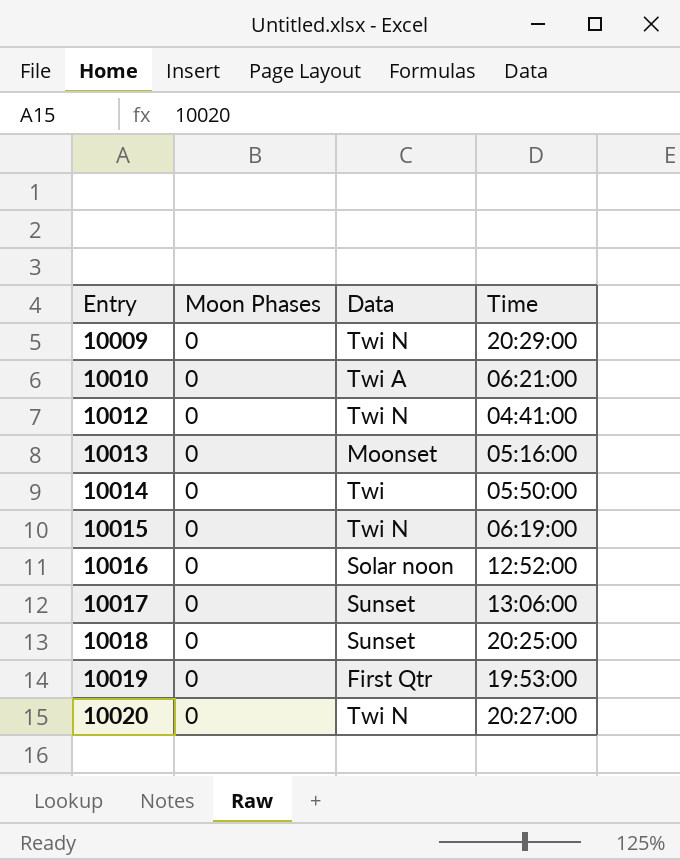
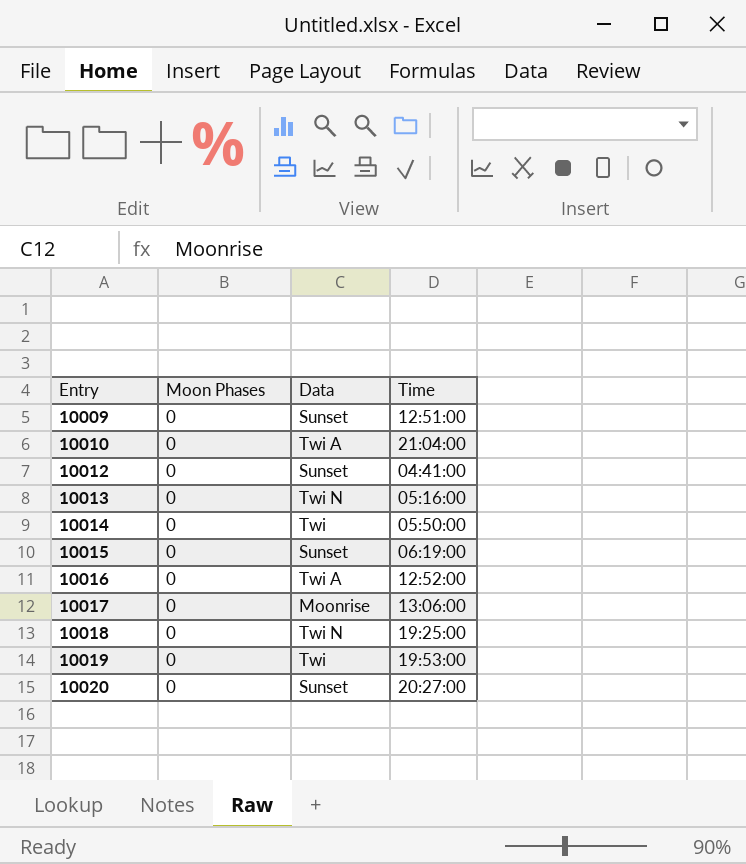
10009 | Data: Twi N -> Sunset
10009 | Time: 20:29:00 -> 12:51:00
10010 | Time: 06:21:00 -> 21:04:00
10012 | Data: Twi N -> Sunset
10013 | Data: Moonset -> Twi N
10015 | Data: Twi N -> Sunset
10016 | Data: Solar noon -> Twi A
10017 | Data: Sunset -> Moonrise
10018 | Data: Sunset -> Twi N
10018 | Time: 20:25:00 -> 19:25:00
10019 | Data: First Qtr -> Twi
10020 | Data: Twi N -> Sunset

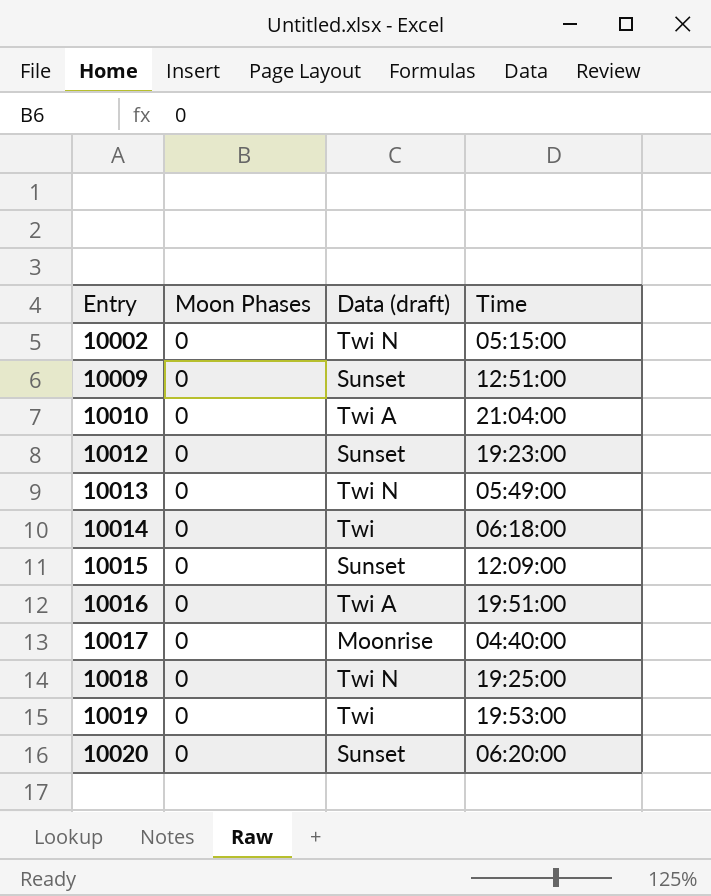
column name: Data -> Data (draft)
row 10002: none -> 0 | Twi N | 05:15:00
10012 | Time: 04:41:00 -> 19:23:00
10013 | Time: 05:16:00 -> 05:49:00
10014 | Time: 05:50:00 -> 06:18:00
10015 | Time: 06:19:00 -> 12:09:00
10016 | Time: 12:52:00 -> 19:51:00
10017 | Time: 13:06:00 -> 04:40:00
10020 | Time: 20:27:00 -> 06:20:00

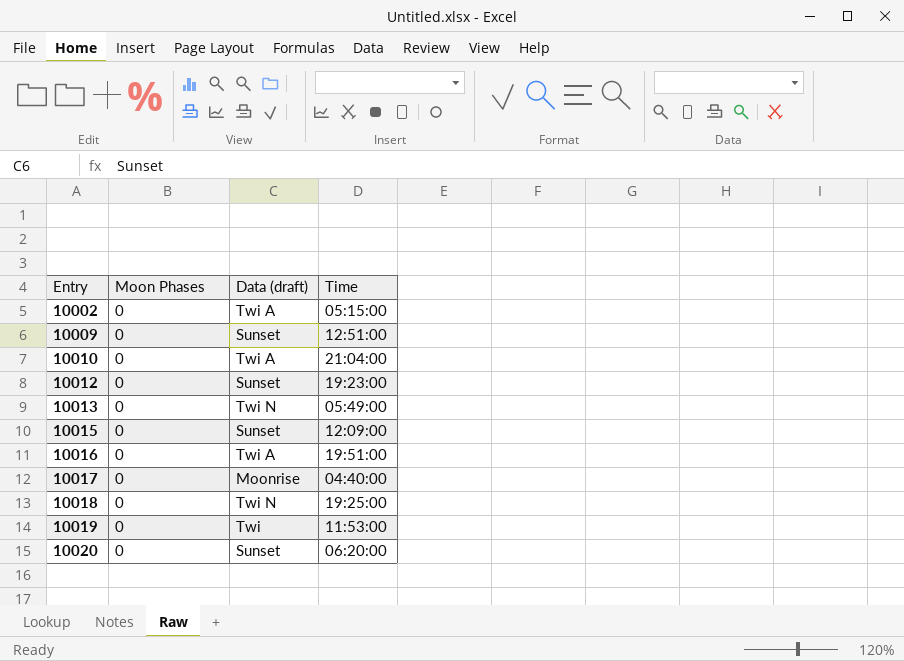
row 10014: 0 | Twi | 06:18:00 -> none
10002 | Data (draft): Twi N -> Twi A
10019 | Time: 19:53:00 -> 11:53:00

